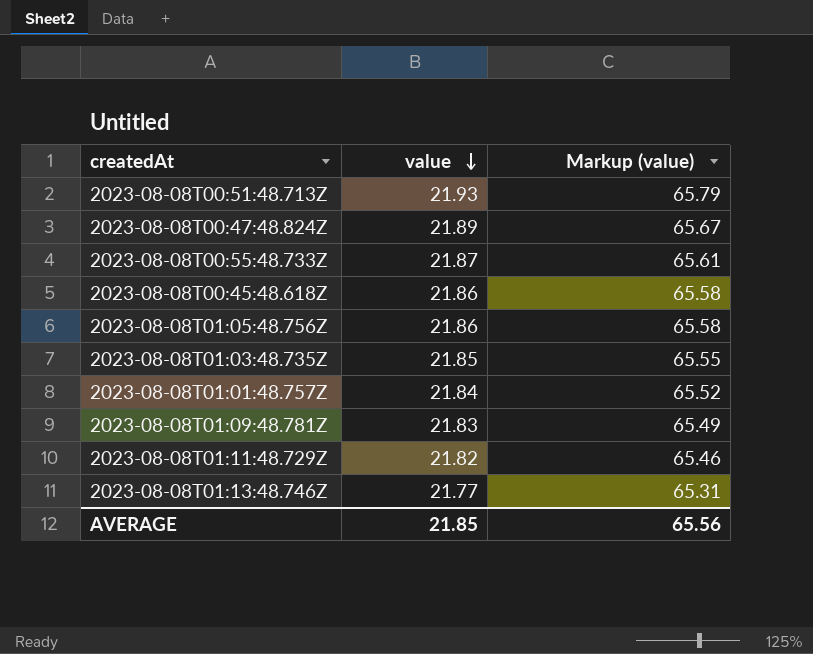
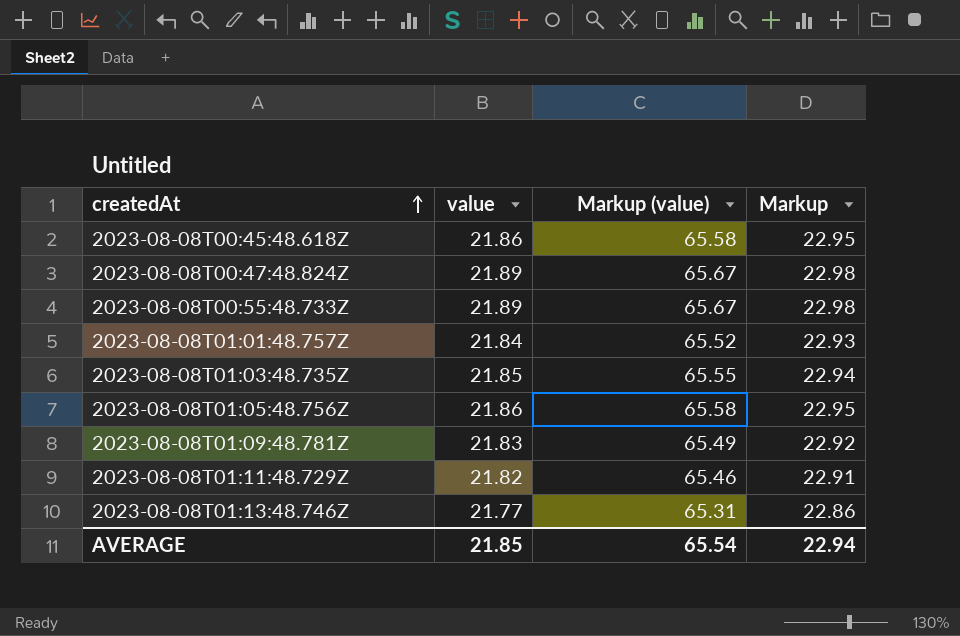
row order: value descending -> createdAt ascending
column Markup | formula: none -> [value] * 1.05
row 2023-08-08T00:51:48.713Z: 21.93 | 65.79 -> none
2023-08-08T00:55:48.733Z | value: 21.87 -> 21.89
2023-08-08T00:55:48.733Z | Markup (value): 65.61 -> 65.67
AVERAGE | Markup (value): 65.56 -> 65.54

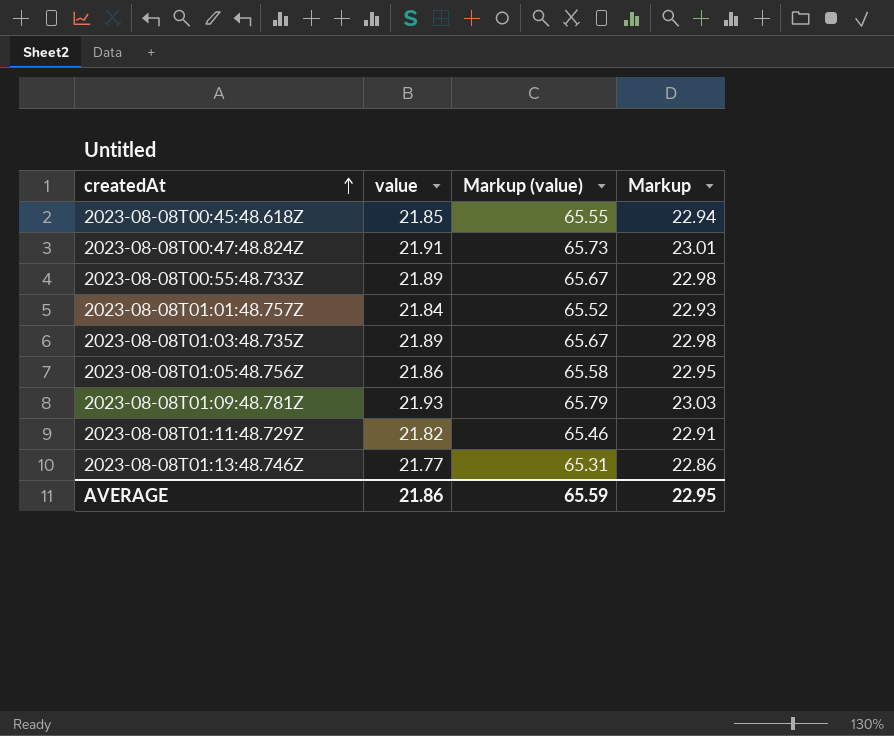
2023-08-08T00:45:48.618Z | value: 21.86 -> 21.85
2023-08-08T00:45:48.618Z | Markup (value): 65.58 -> 65.55
2023-08-08T00:45:48.618Z | Markup: 22.95 -> 22.94
2023-08-08T00:47:48.824Z | value: 21.89 -> 21.91
2023-08-08T00:47:48.824Z | Markup (value): 65.67 -> 65.73
2023-08-08T00:47:48.824Z | Markup: 22.98 -> 23.01
2023-08-08T01:03:48.735Z | value: 21.85 -> 21.89
2023-08-08T01:03:48.735Z | Markup (value): 65.55 -> 65.67
2023-08-08T01:03:48.735Z | Markup: 22.94 -> 22.98
2023-08-08T01:09:48.781Z | value: 21.83 -> 21.93
2023-08-08T01:09:48.781Z | Markup (value): 65.49 -> 65.79
2023-08-08T01:09:48.781Z | Markup: 22.92 -> 23.03
AVERAGE | value: 21.85 -> 21.86
AVERAGE | Markup (value): 65.54 -> 65.59
AVERAGE | Markup: 22.94 -> 22.95

